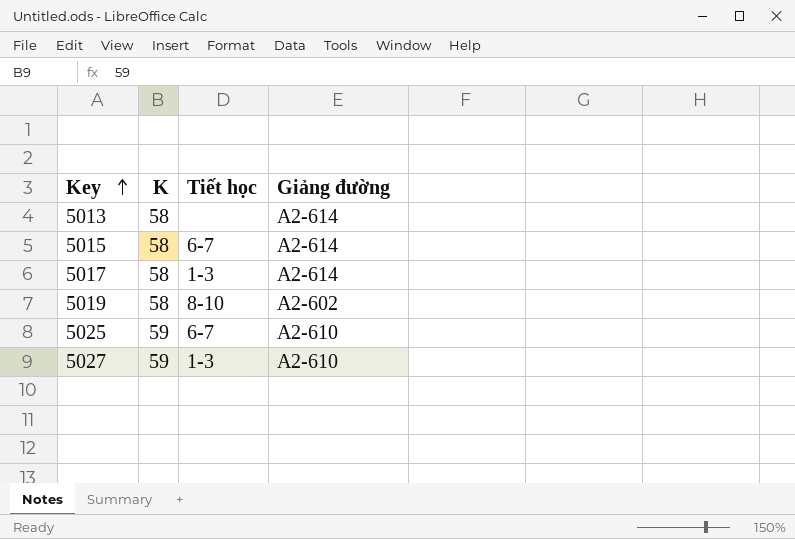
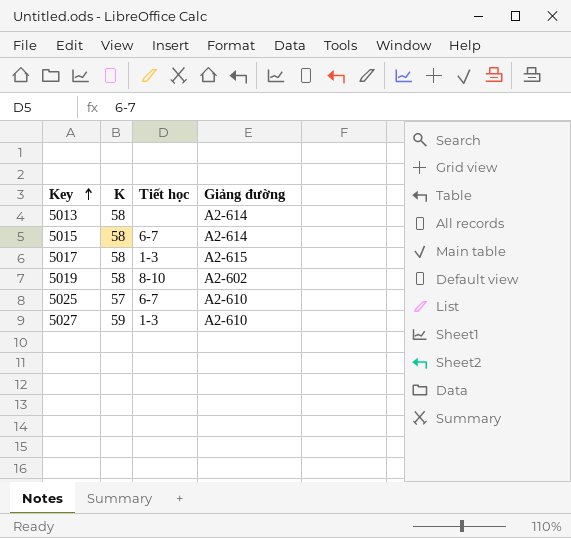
5017 | Giảng đường: A2-614 -> A2-615
5025 | K: 59 -> 57

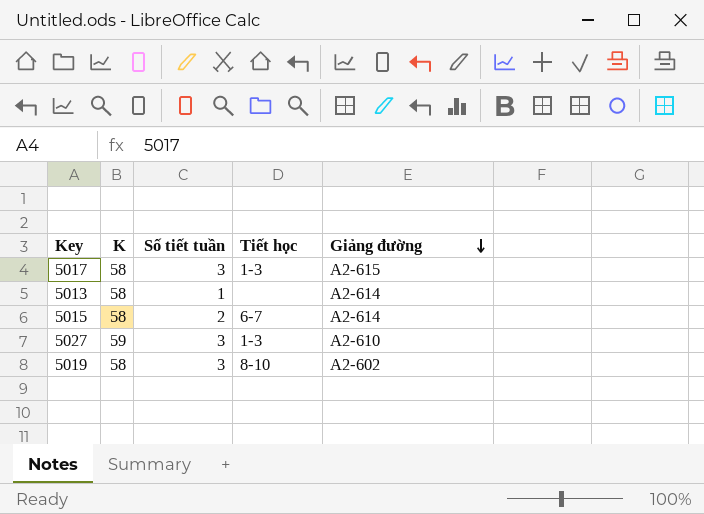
row order: Key ascending -> Giảng đường descending
column Số tiết tuần | position: none -> 3
row 5025: 57 | 6-7 | A2-610 -> none

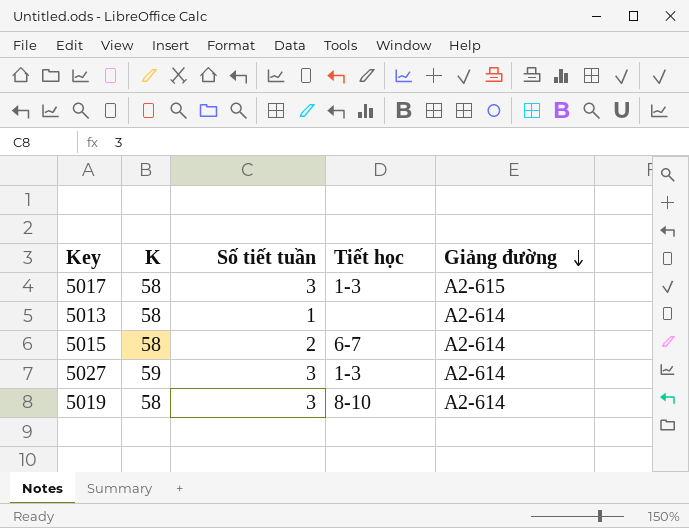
5027 | Giảng đường: A2-610 -> A2-614
5019 | Giảng đường: A2-602 -> A2-614

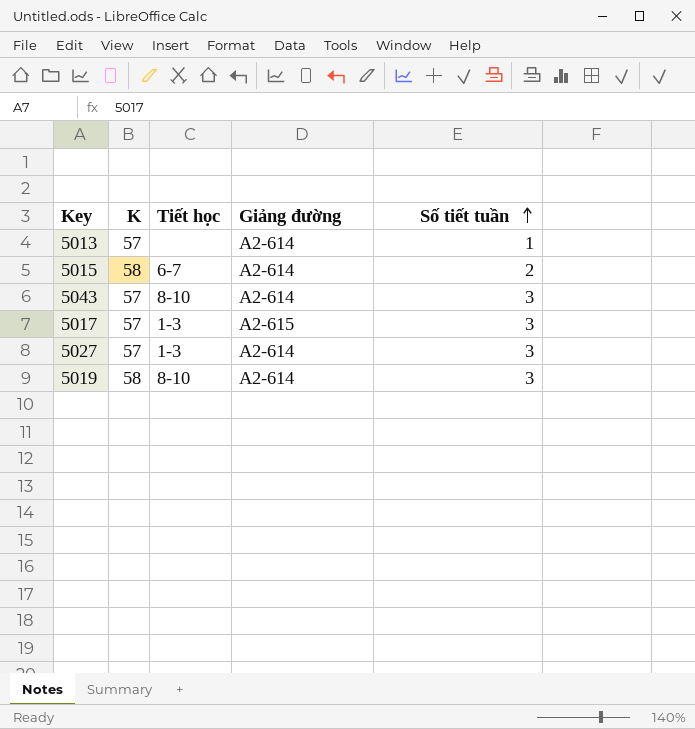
row order: Giảng đường descending -> Số tiết tuần ascending
column Số tiết tuần | position: 3 -> 5
5013 | K: 58 -> 57
row 5043: none -> 57 | 8-10 | A2-614 | 3
5017 | K: 58 -> 57
5027 | K: 59 -> 57

